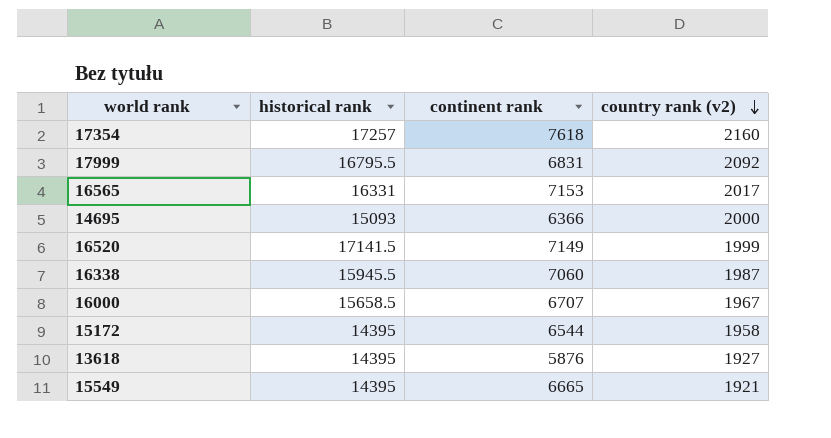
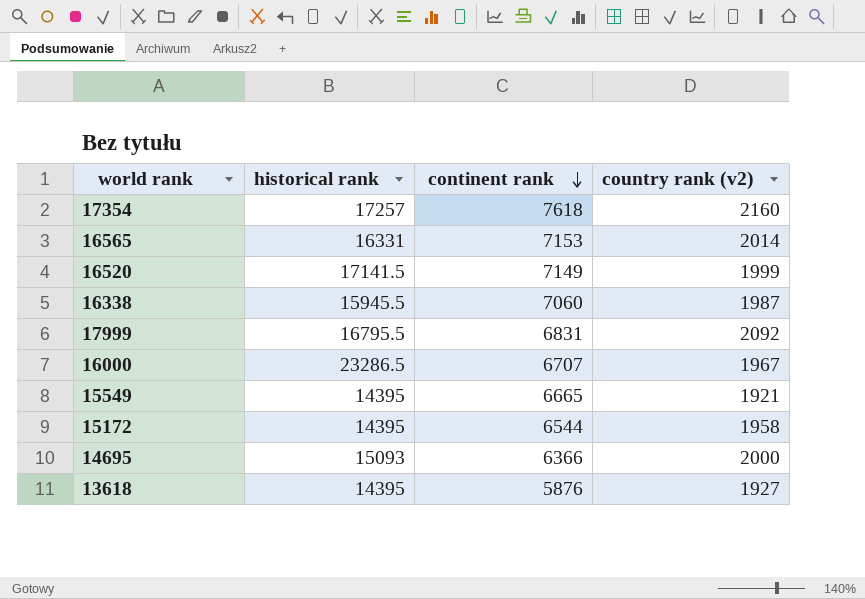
row order: country rank (v2) descending -> continent rank descending
16565 | country rank (v2): 2017 -> 2014
16000 | historical rank: 15658.5 -> 23286.5

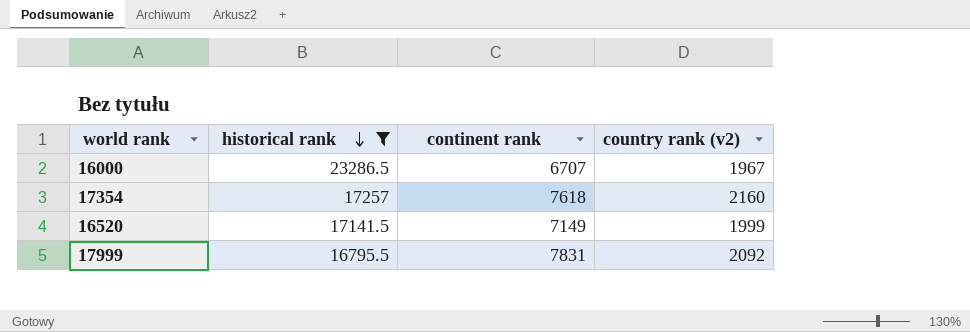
filter: none -> historical rank >= 16795.5
row order: continent rank descending -> historical rank descending
17999 | continent rank: 6831 -> 7831

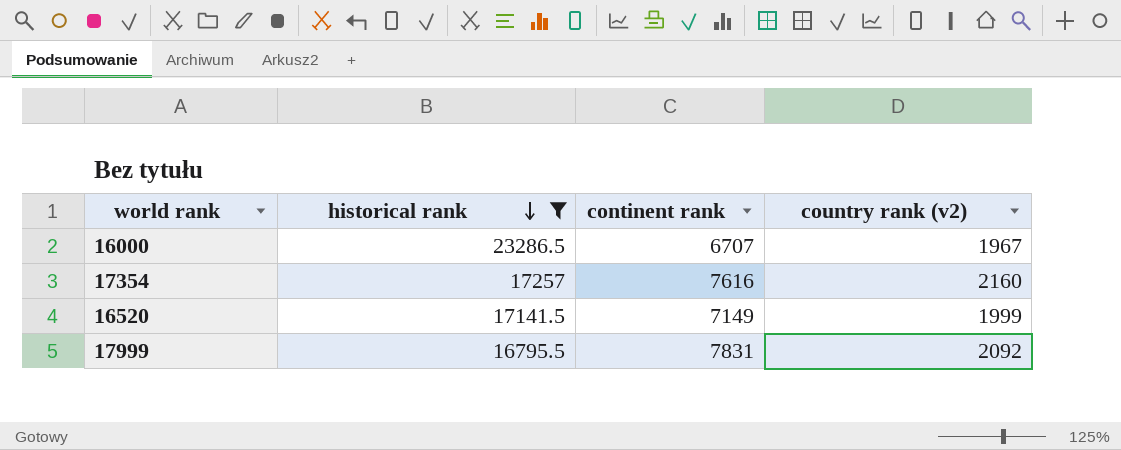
17354 | continent rank: 7618 -> 7616

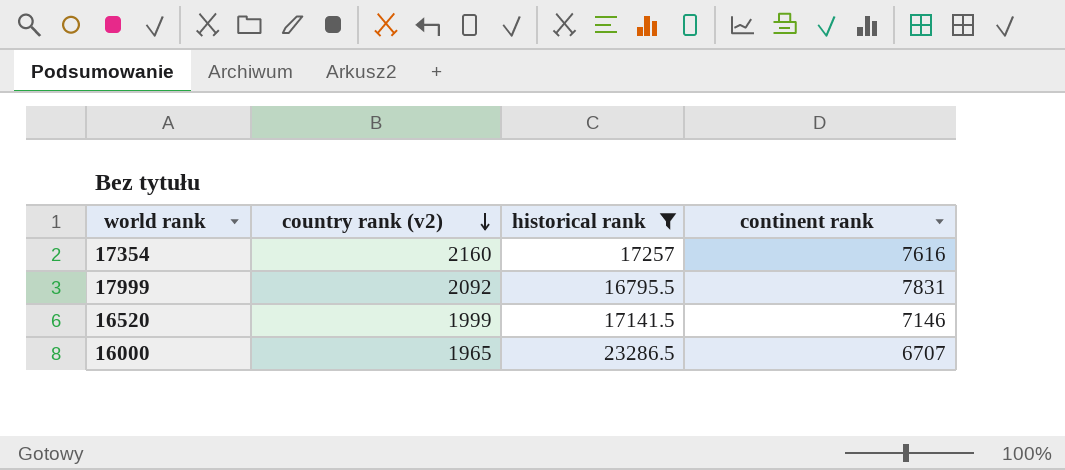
row order: historical rank descending -> country rank (v2) descending
column country rank (v2) | position: 4 -> 2
16520 | continent rank: 7149 -> 7146
16000 | country rank (v2): 1967 -> 1965

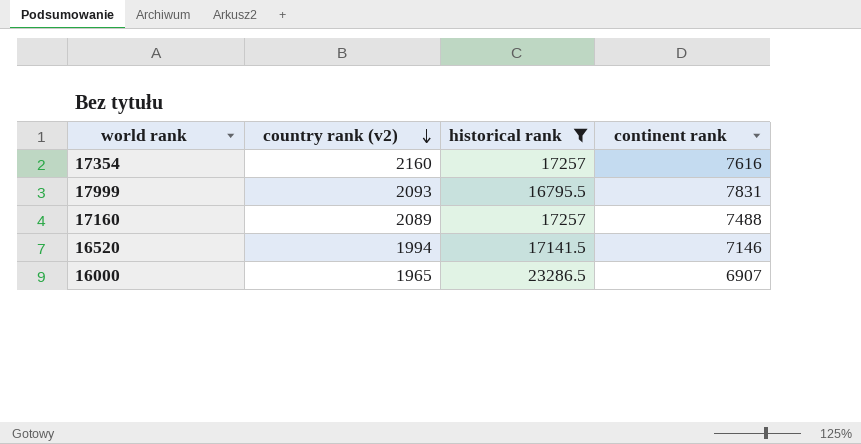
17999 | country rank (v2): 2092 -> 2093
row 17160: none -> 2089 | 17257 | 7488
16520 | country rank (v2): 1999 -> 1994
16000 | continent rank: 6707 -> 6907

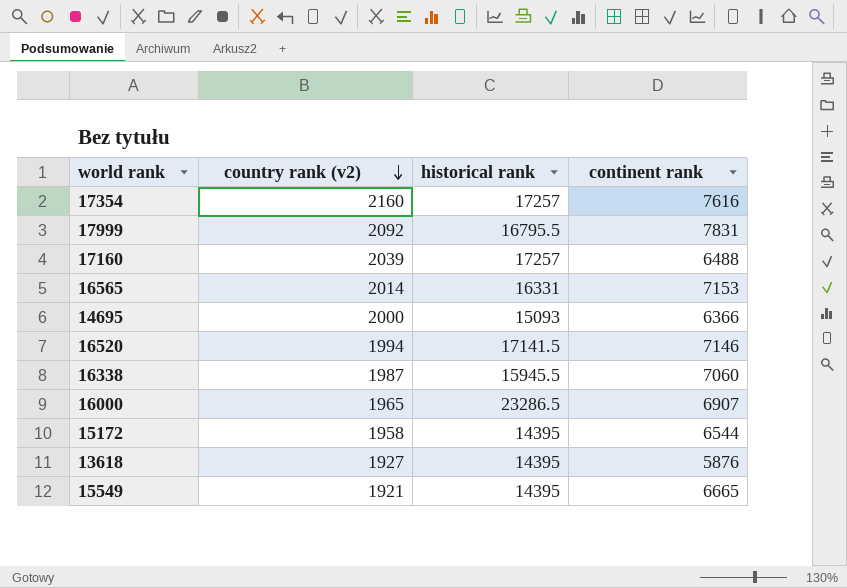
filter: historical rank >= 16795.5 -> none
17999 | country rank (v2): 2093 -> 2092
17160 | country rank (v2): 2089 -> 2039
17160 | continent rank: 7488 -> 6488

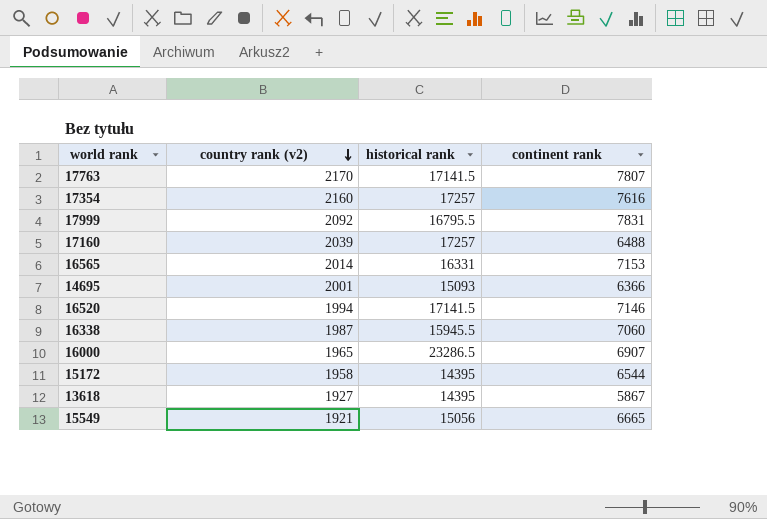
row 17763: none -> 2170 | 17141.5 | 7807
14695 | country rank (v2): 2000 -> 2001
13618 | continent rank: 5876 -> 5867
15549 | historical rank: 14395 -> 15056

